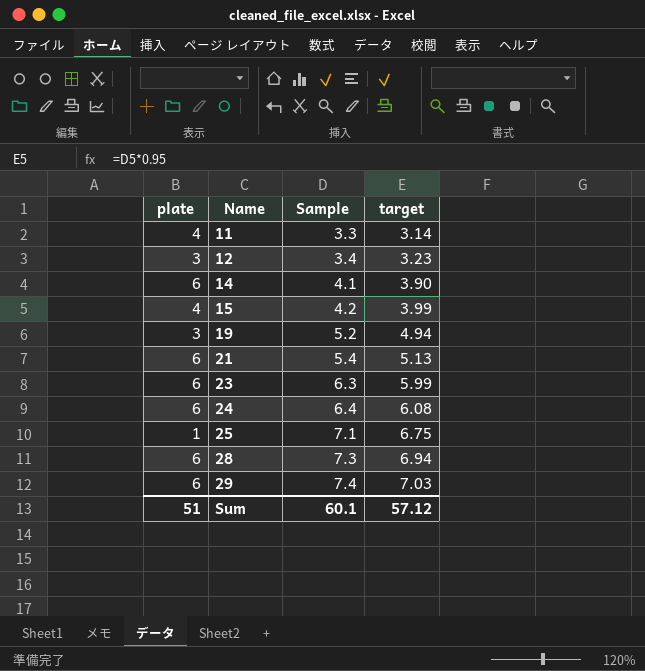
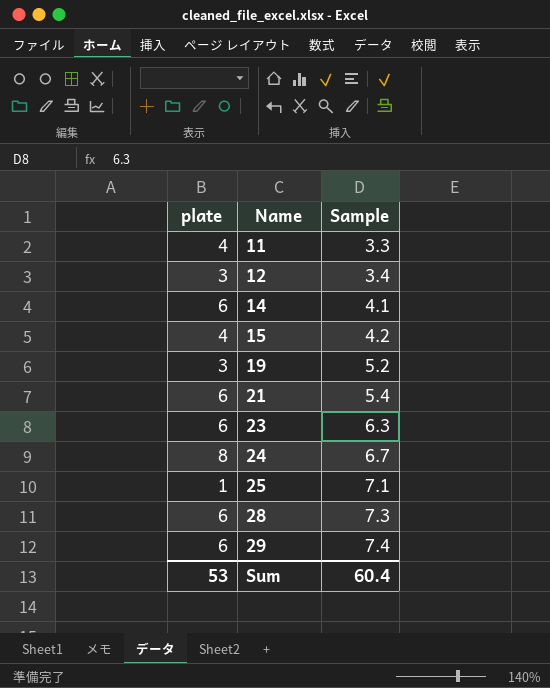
column target | formula: [Sample] * 0.95 -> none
24 | plate: 6 -> 8
24 | Sample: 6.4 -> 6.7
Sum | plate: 51 -> 53
Sum | Sample: 60.1 -> 60.4

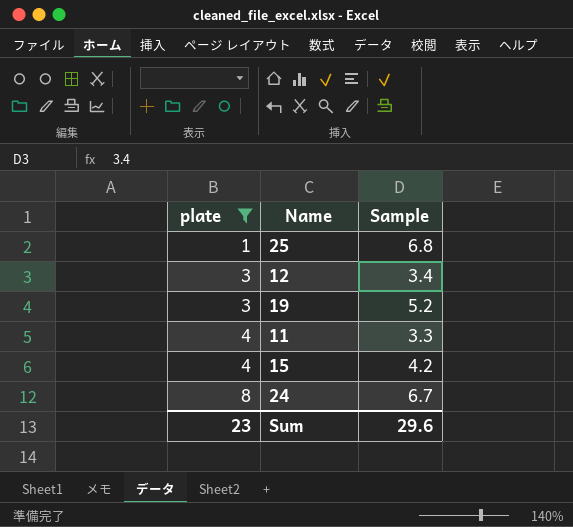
filter: none -> plate != 6
row order: Name ascending -> plate ascending
25 | Sample: 7.1 -> 6.8
Sum | plate: 53 -> 23
Sum | Sample: 60.4 -> 29.6

